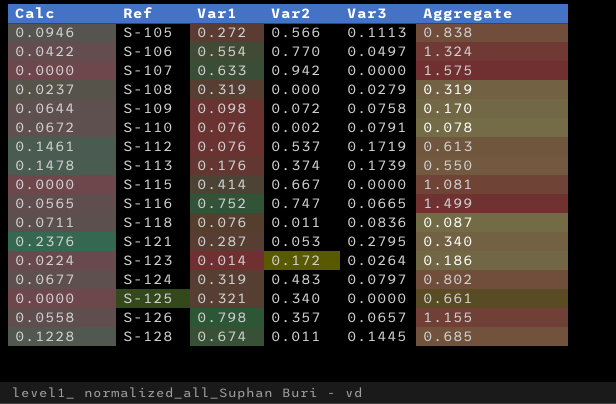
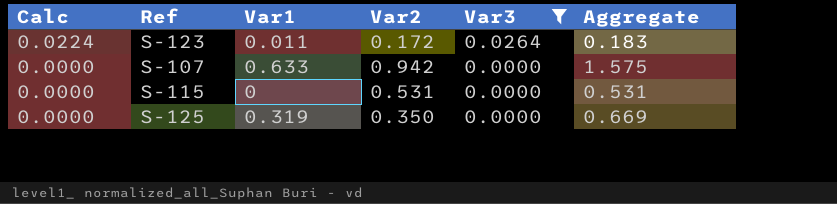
filter: none -> Var3 <= 0.0264
row order: Ref ascending -> Calc descending
S-123 | Var1: 0.014 -> 0.011
S-123 | Aggregate: 0.186 -> 0.183
S-115 | Var1: 0.414 -> 0
S-115 | Var2: 0.667 -> 0.531
S-115 | Aggregate: 1.081 -> 0.531
S-125 | Var1: 0.321 -> 0.319
S-125 | Var2: 0.340 -> 0.350
S-125 | Aggregate: 0.661 -> 0.669

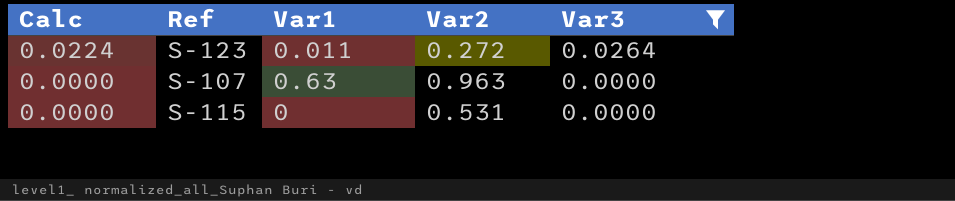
column Aggregate | formula: [Var1] + [Var2] -> none
row S-125: 0.0000 | 0.319 | 0.350 | 0.0000 | 0.669 -> none
S-123 | Var2: 0.172 -> 0.272
S-107 | Var1: 0.633 -> 0.63
S-107 | Var2: 0.942 -> 0.963

